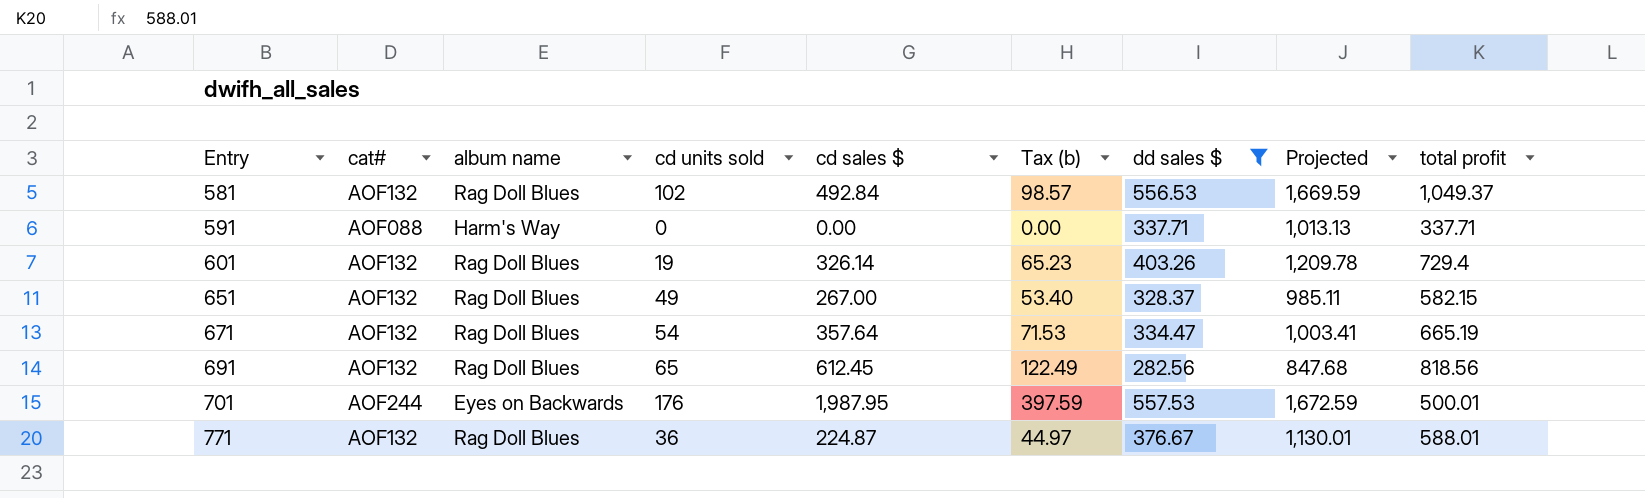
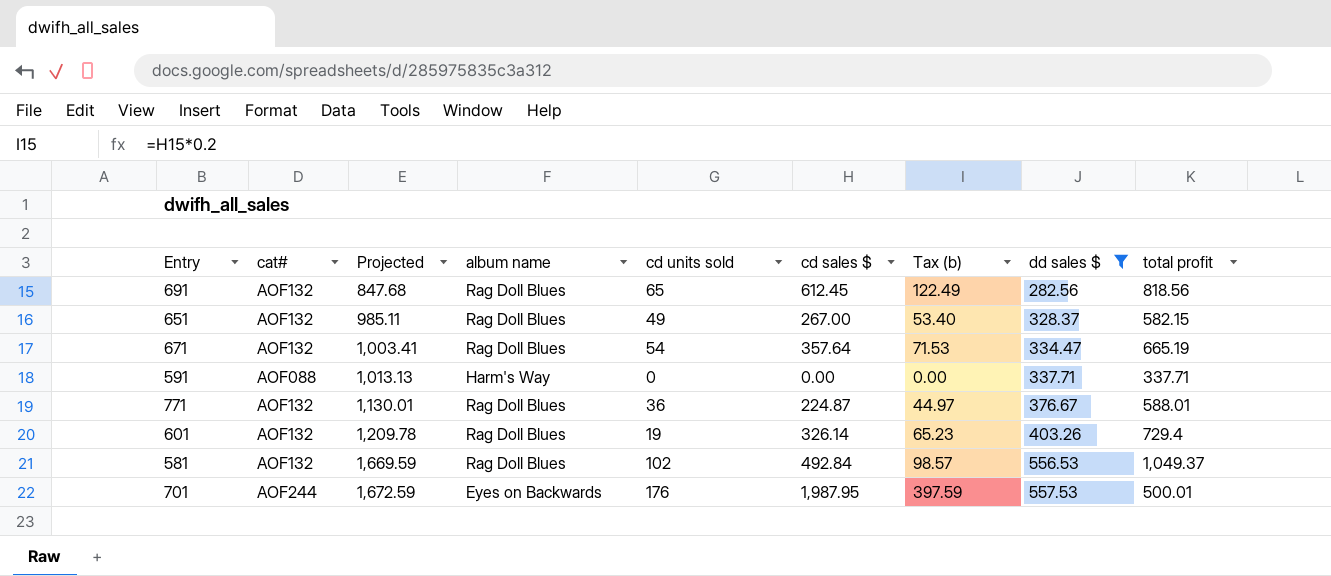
row order: Entry ascending -> Projected ascending
column Projected | position: 8 -> 3

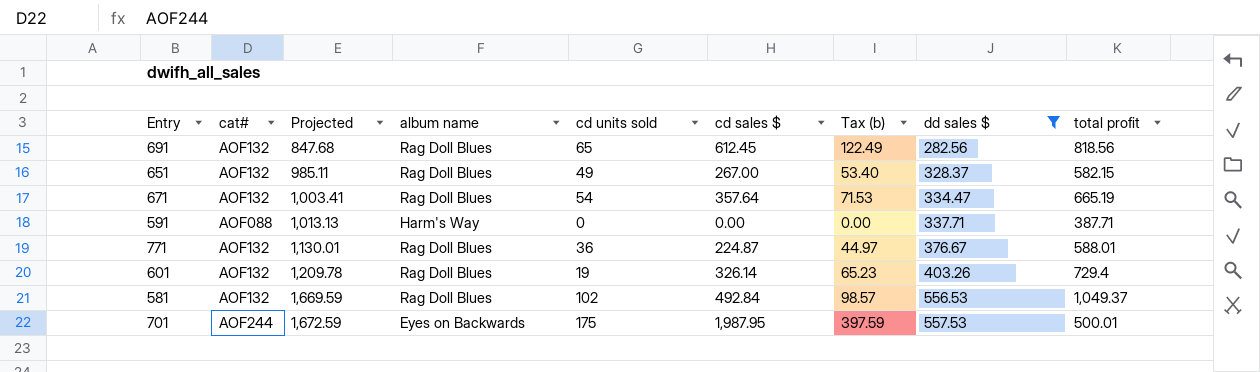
591 | total profit: 337.71 -> 387.71
701 | cd units sold: 176 -> 175

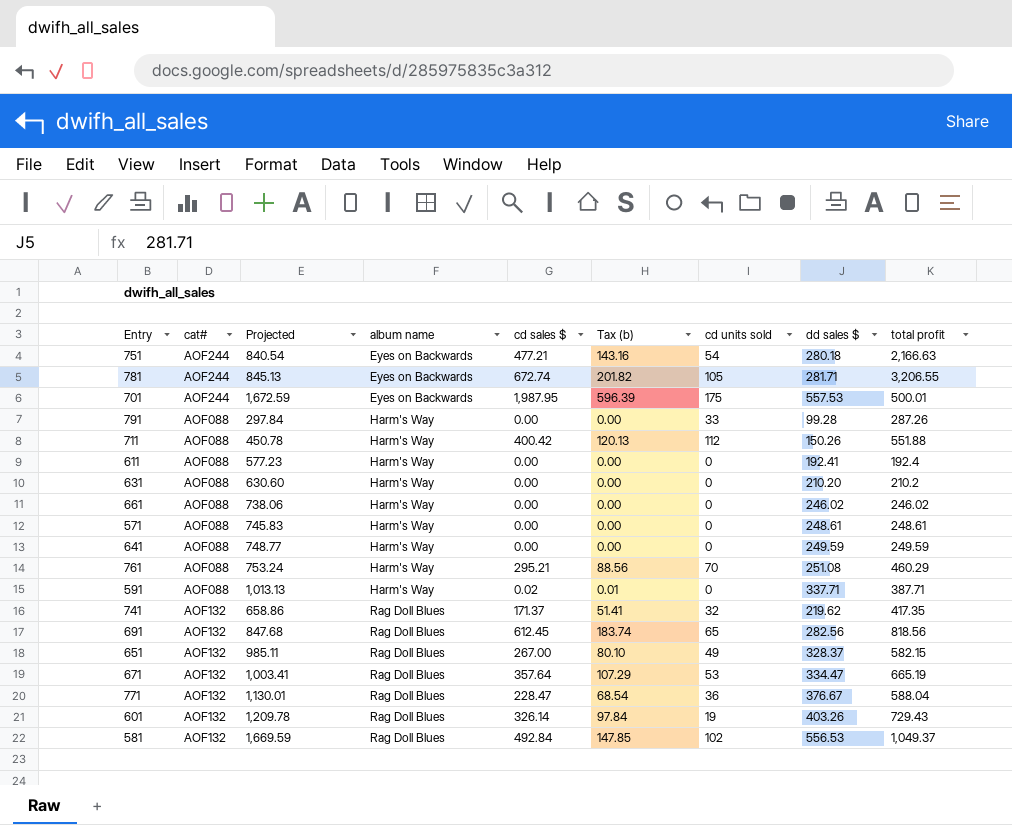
filter: dd sales $ >= 282.56 -> none
row order: Projected ascending -> album name ascending
column Tax (b) | formula: [cd sales $] * 0.2 -> [cd sales $] * 0.3
column cd units sold | position: 5 -> 7
591 | cd sales $: 0.00 -> 0.02
671 | cd units sold: 54 -> 53
771 | cd sales $: 224.87 -> 228.47
771 | total profit: 588.01 -> 588.04
601 | total profit: 729.4 -> 729.43

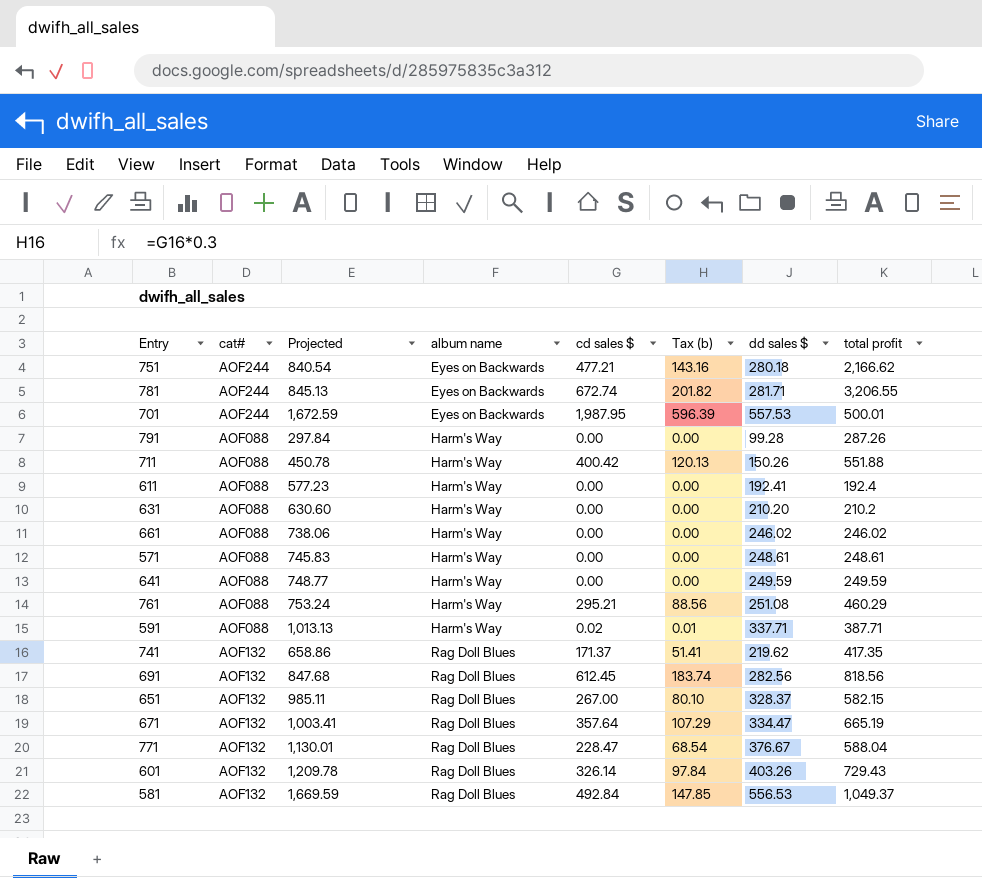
column cd units sold | position: 7 -> none
751 | total profit: 2,166.63 -> 2,166.62

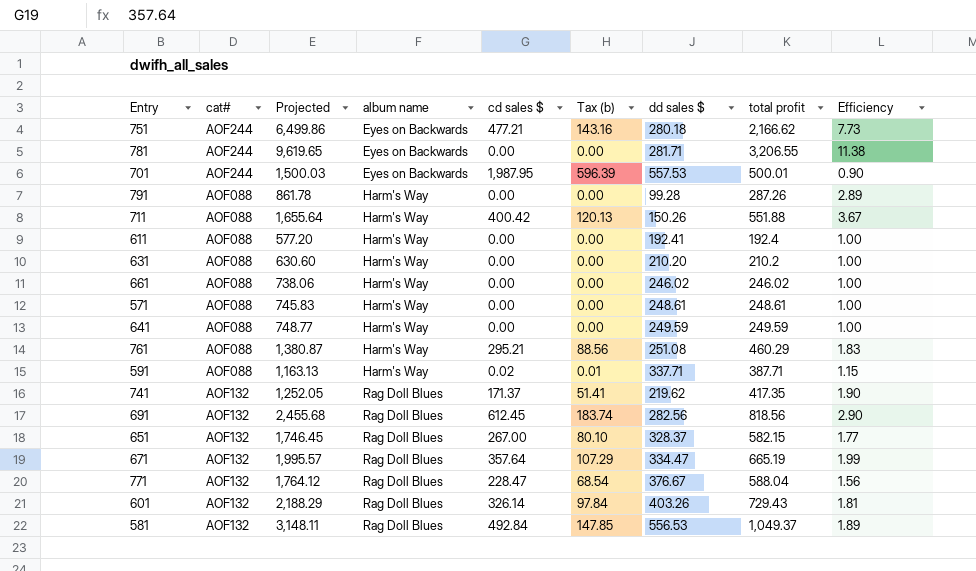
column Projected | formula: [dd sales $] * 3 -> [total profit] * 3
column Efficiency | formula: none -> [total profit] / [dd sales $]
781 | cd sales $: 672.74 -> 0.00
781 | Tax (b): 201.82 -> 0.00

